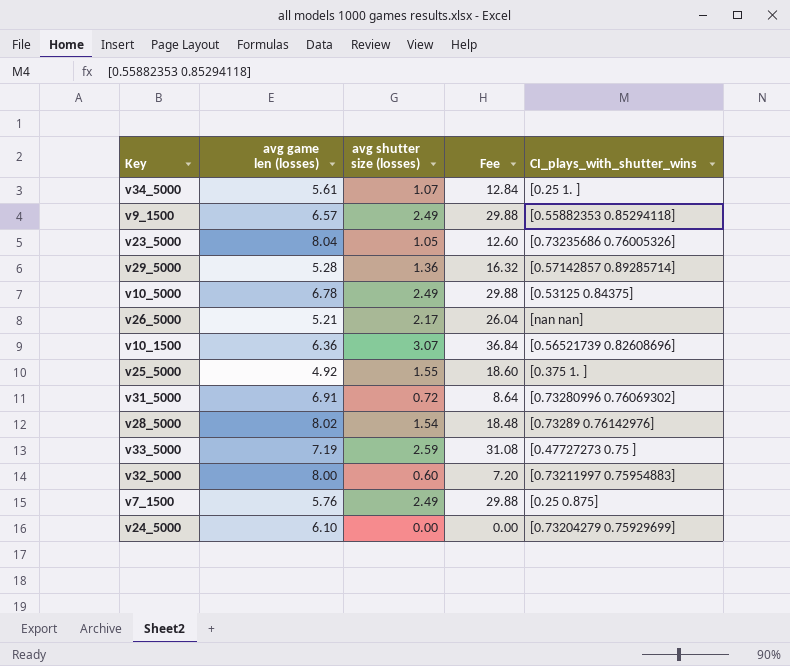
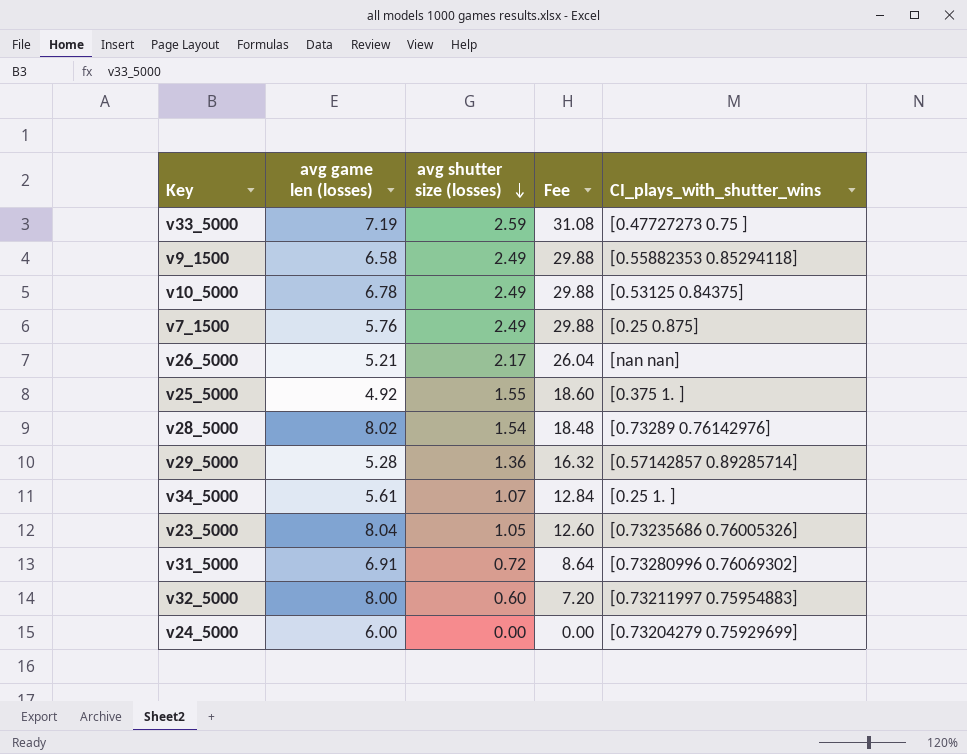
row order: none -> avg shutter size (losses) descending
row v10_1500: 6.36 | 3.07 | 36.84 | [0.56521739 0.82608696] -> none
v9_1500 | avg game len (losses): 6.57 -> 6.58
v24_5000 | avg game len (losses): 6.10 -> 6.00

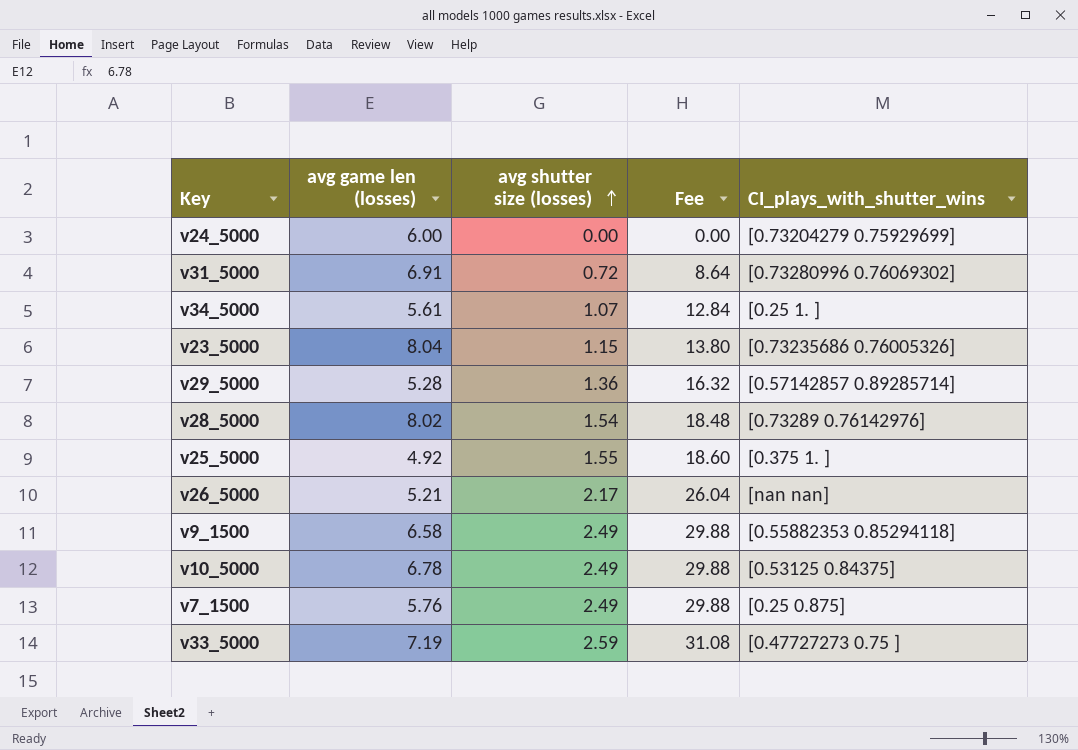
row order: avg shutter size (losses) descending -> avg shutter size (losses) ascending
row v32_5000: 8.00 | 0.60 | 7.20 | [0.73211997 0.75954883] -> none
v23_5000 | avg shutter size (losses): 1.05 -> 1.15
v23_5000 | Fee: 12.60 -> 13.80

